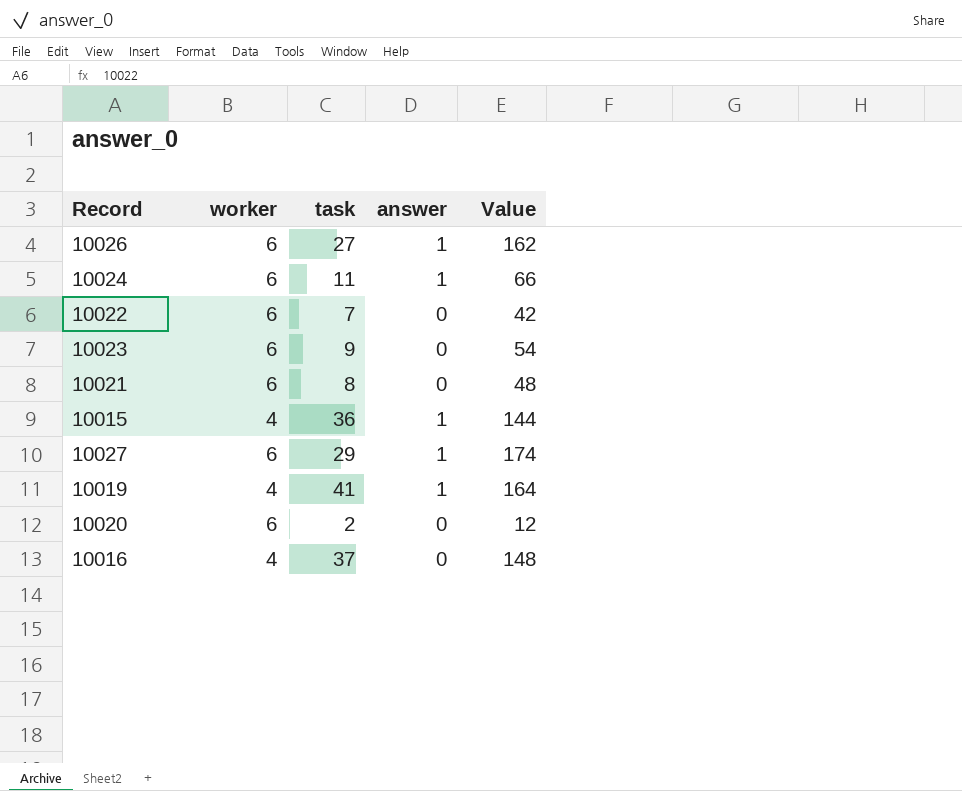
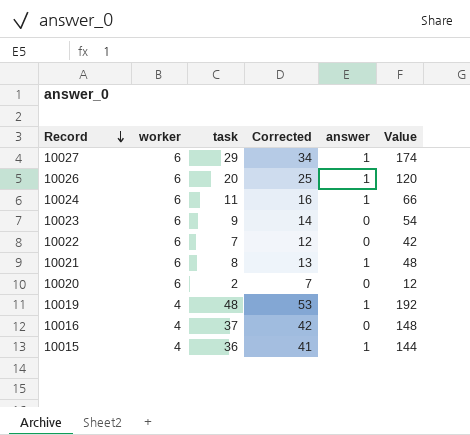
row order: none -> Record descending
column Corrected | formula: none -> [task] + 5
10026 | task: 27 -> 20
10026 | Value: 162 -> 120
10021 | answer: 0 -> 1
10019 | task: 41 -> 48
10019 | Value: 164 -> 192

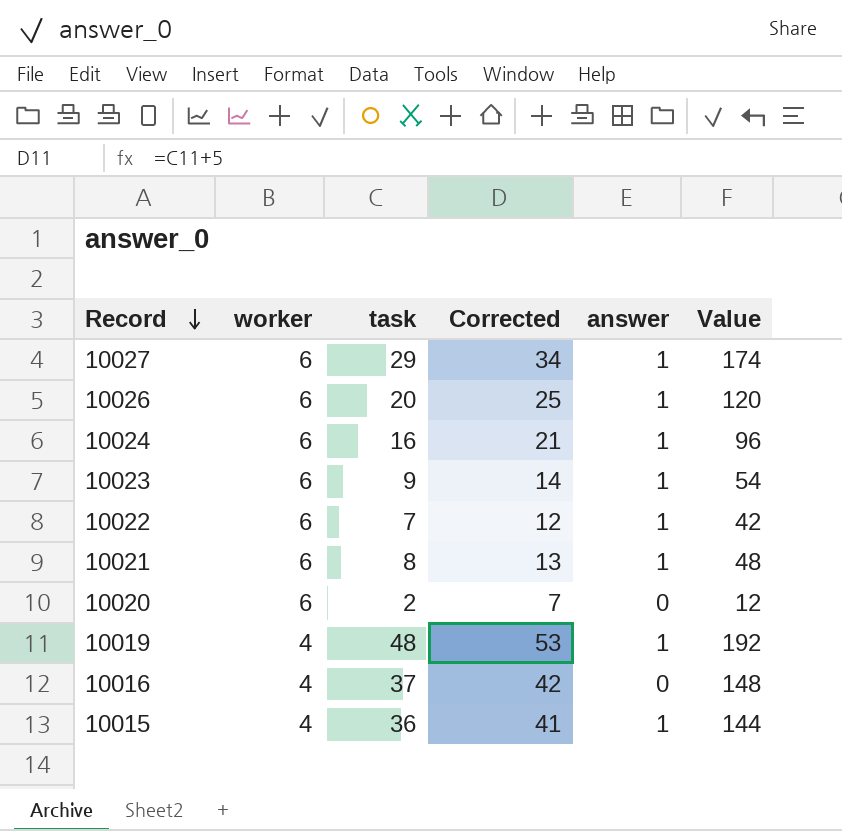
10024 | task: 11 -> 16
10024 | Corrected: 16 -> 21
10024 | Value: 66 -> 96
10023 | answer: 0 -> 1
10022 | answer: 0 -> 1

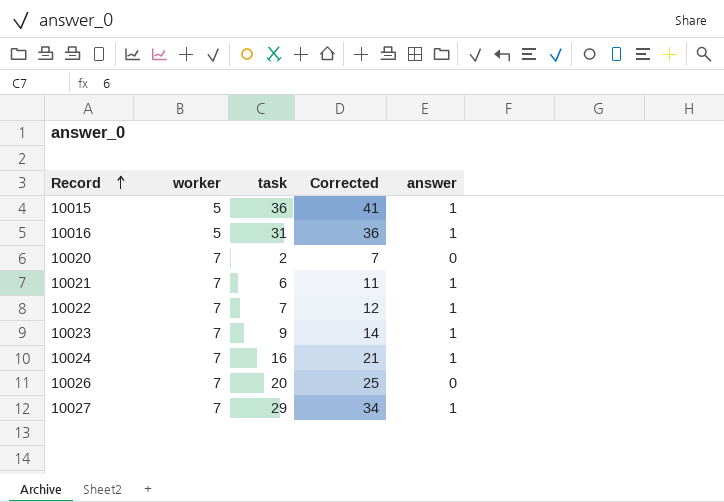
row order: Record descending -> Record ascending
column Value | formula: [worker] * [task] -> none
row 10019: 4 | 48 | 53 | 1 | 192 -> none
10015 | worker: 4 -> 5
10016 | worker: 4 -> 5
10016 | task: 37 -> 31
10016 | Corrected: 42 -> 36
10016 | answer: 0 -> 1
10020 | worker: 6 -> 7
10021 | worker: 6 -> 7
10021 | task: 8 -> 6
10021 | Corrected: 13 -> 11
10022 | worker: 6 -> 7
10023 | worker: 6 -> 7
10024 | worker: 6 -> 7
10026 | worker: 6 -> 7
10026 | answer: 1 -> 0
10027 | worker: 6 -> 7

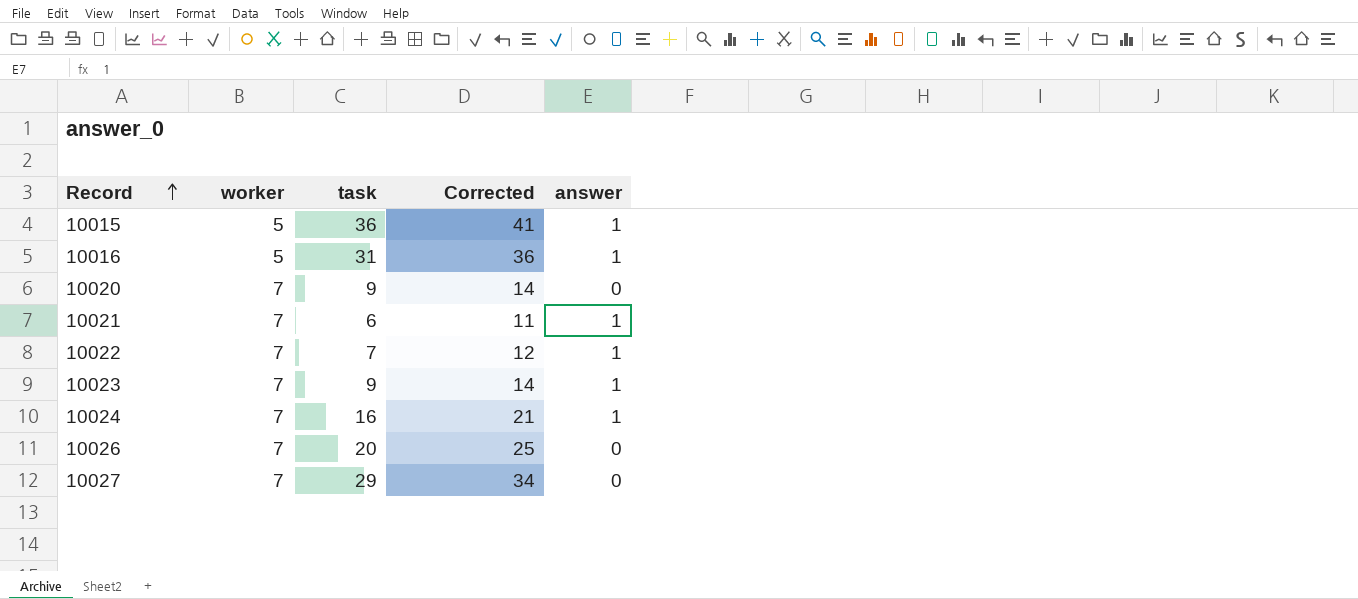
10020 | task: 2 -> 9
10020 | Corrected: 7 -> 14
10027 | answer: 1 -> 0

